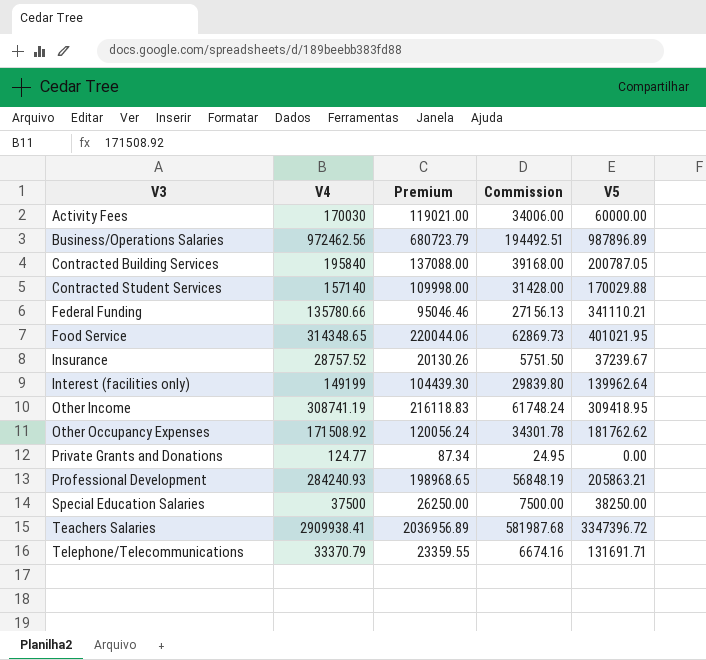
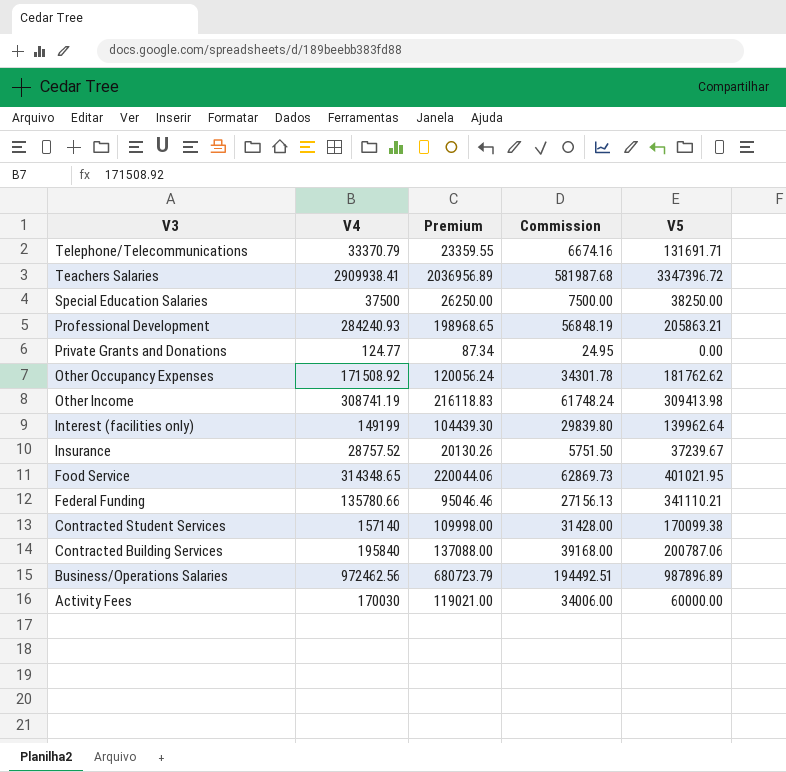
row order: V3 ascending -> V3 descending
Other Income | V5: 309418.95 -> 309413.98
Contracted Student Services | V5: 170029.88 -> 170099.38
Contracted Building Services | V5: 200787.05 -> 200787.06

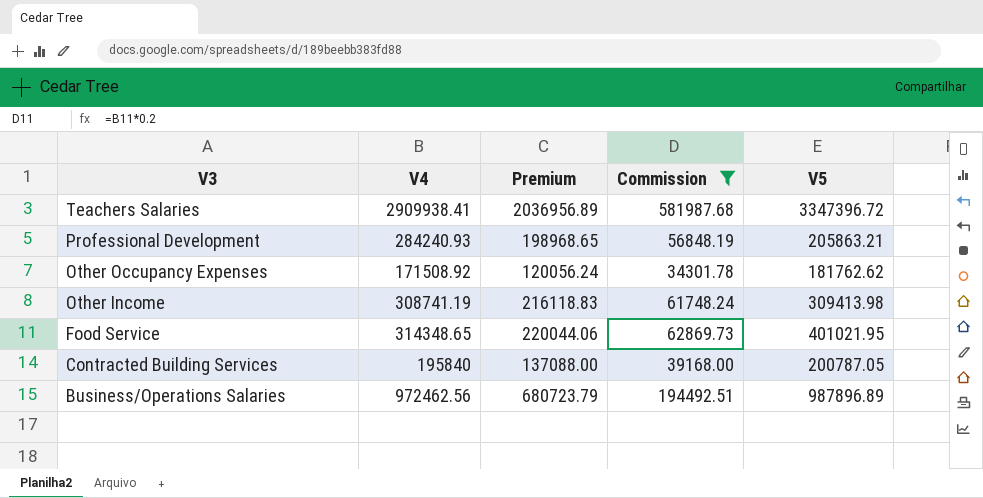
filter: none -> Commission >= 34301.78
Contracted Building Services | V5: 200787.06 -> 200787.05

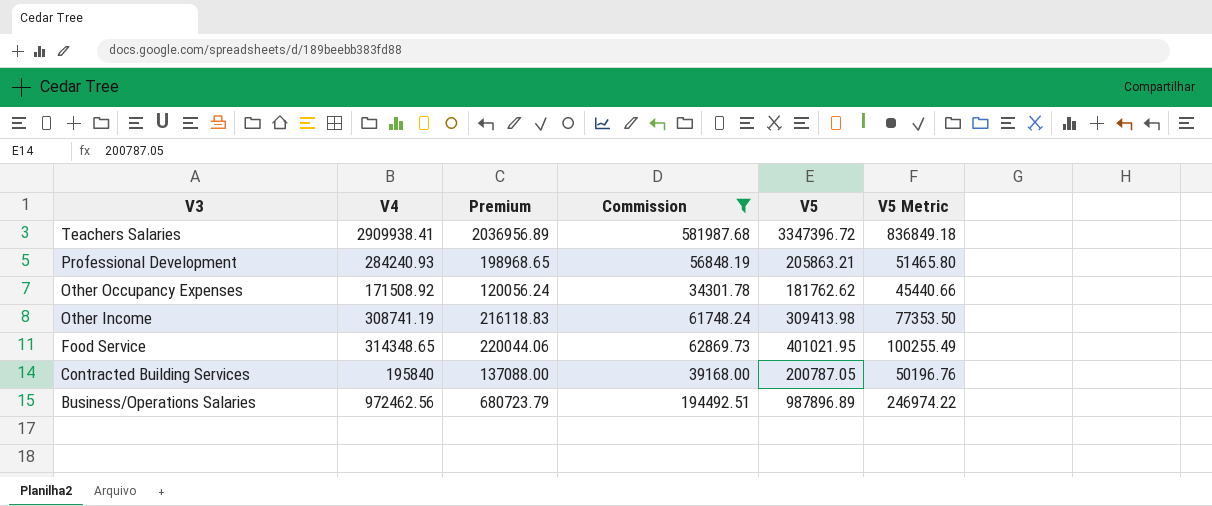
column V5 Metric | formula: none -> [V5] * 0.25

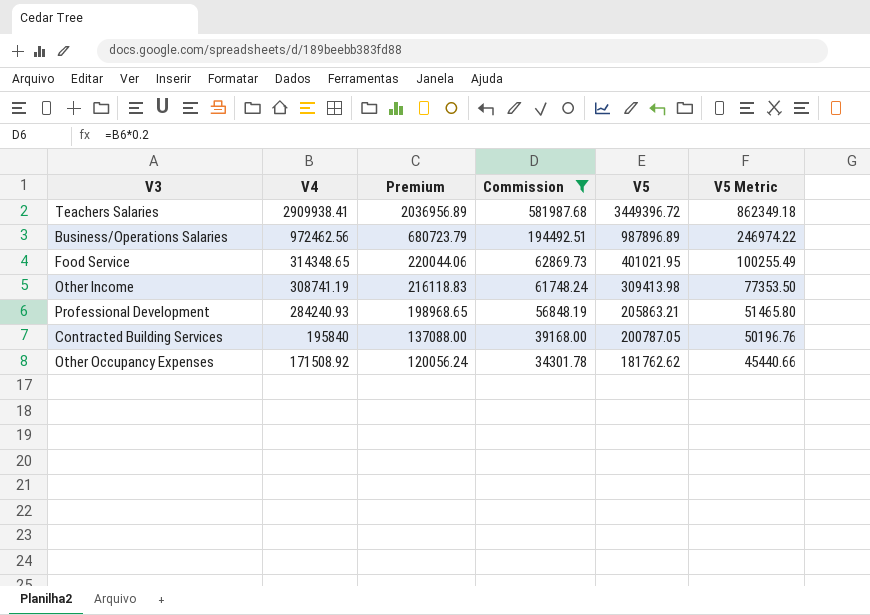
row order: V3 descending -> V4 descending
Teachers Salaries | V5: 3347396.72 -> 3449396.72
Teachers Salaries | V5 Metric: 836849.18 -> 862349.18

